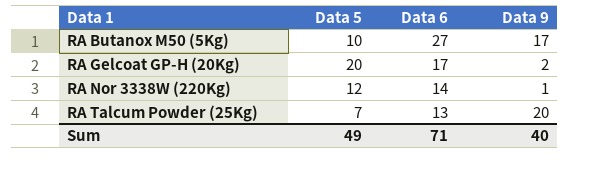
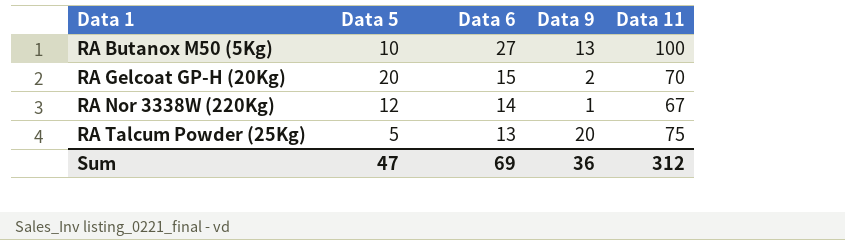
column Data 11 | position: none -> 5
RA Butanox M50 (5Kg) | Data 9: 17 -> 13
RA Gelcoat GP-H (20Kg) | Data 6: 17 -> 15
RA Talcum Powder (25Kg) | Data 5: 7 -> 5
Sum | Data 5: 49 -> 47
Sum | Data 6: 71 -> 69
Sum | Data 9: 40 -> 36

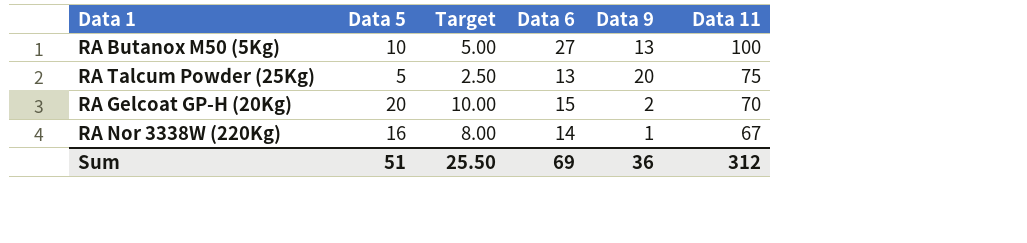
row order: Data 1 ascending -> Data 11 descending
column Target | formula: none -> [Data 5] * 0.5
RA Nor 3338W (220Kg) | Data 5: 12 -> 16
Sum | Data 5: 47 -> 51

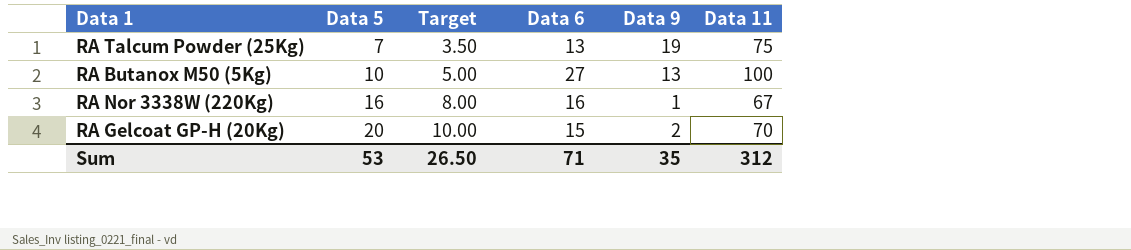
row order: Data 11 descending -> Data 5 ascending
RA Talcum Powder (25Kg) | Data 5: 5 -> 7
RA Talcum Powder (25Kg) | Target: 2.50 -> 3.50
RA Talcum Powder (25Kg) | Data 9: 20 -> 19
RA Nor 3338W (220Kg) | Data 6: 14 -> 16
Sum | Data 5: 51 -> 53
Sum | Target: 25.50 -> 26.50
Sum | Data 6: 69 -> 71
Sum | Data 9: 36 -> 35

